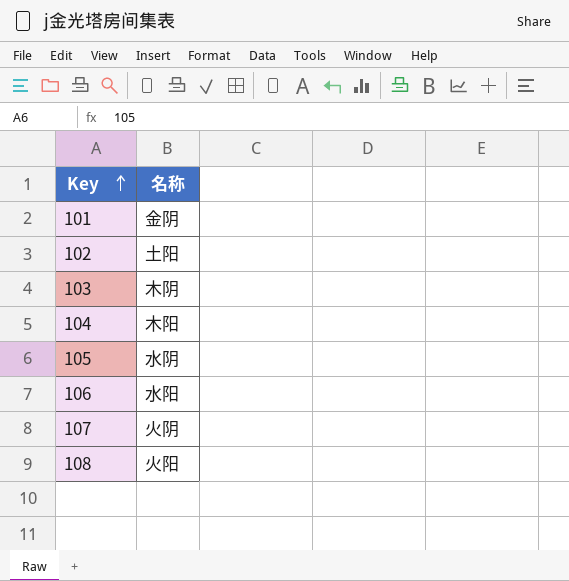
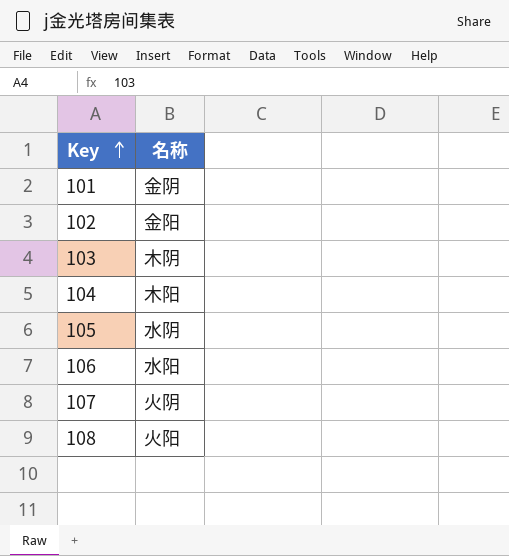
102 | 名称: 土阳 -> 金阳

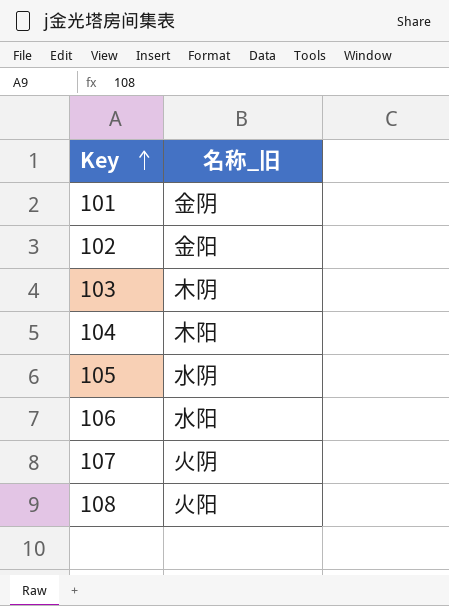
column name: 名称 -> 名称_旧

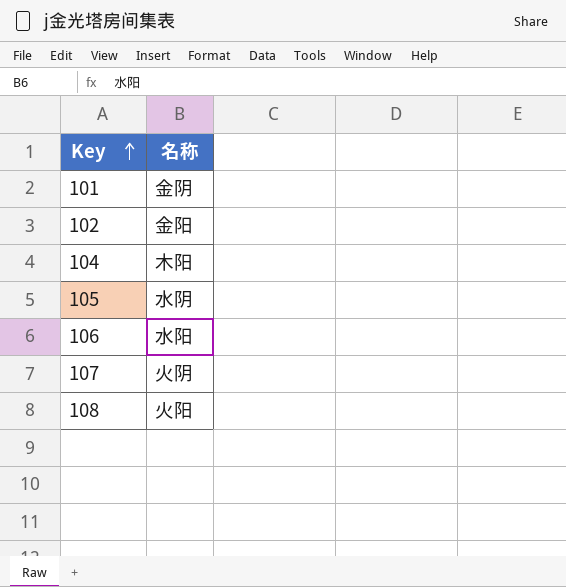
column name: 名称_旧 -> 名称
row 103: 木阴 -> none

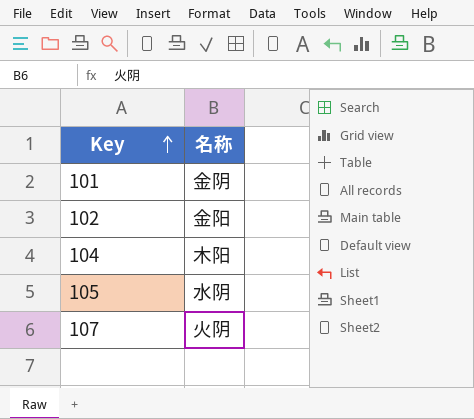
row 106: 水阳 -> none
row 108: 火阳 -> none

